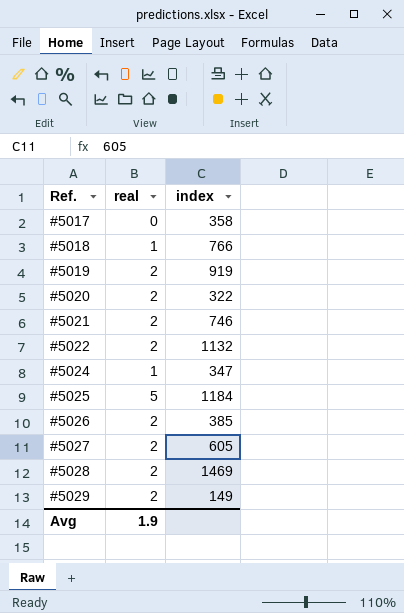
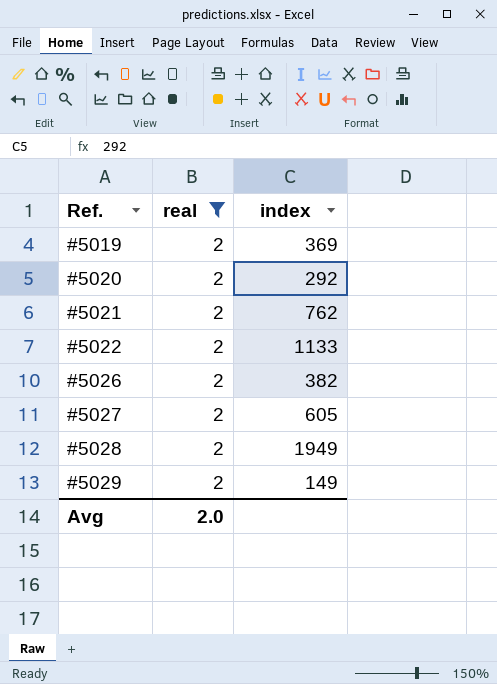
filter: none -> real = 2
#5019 | index: 919 -> 369
#5020 | index: 322 -> 292
#5021 | index: 746 -> 762
#5022 | index: 1132 -> 1133
#5026 | index: 385 -> 382
#5028 | index: 1469 -> 1949
Avg | real: 1.9 -> 2.0

